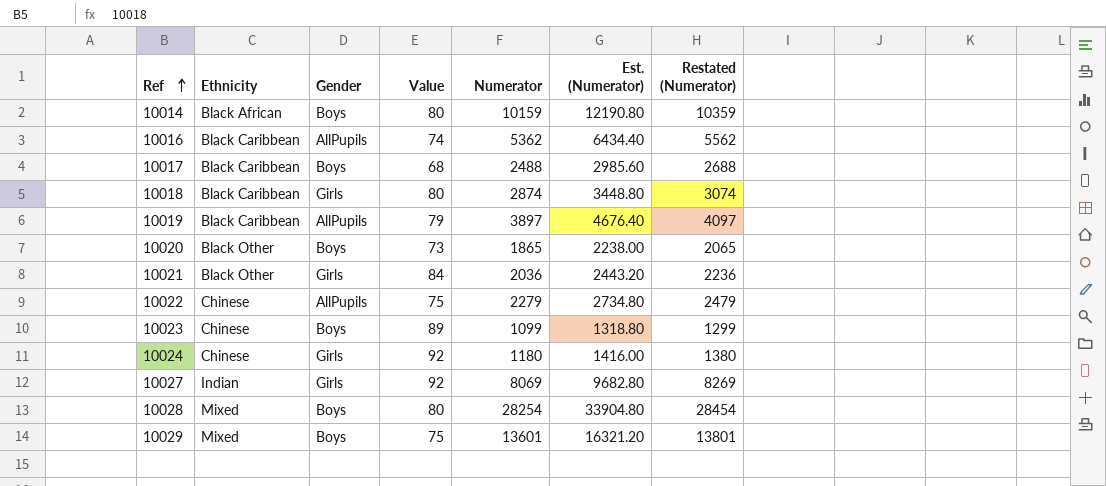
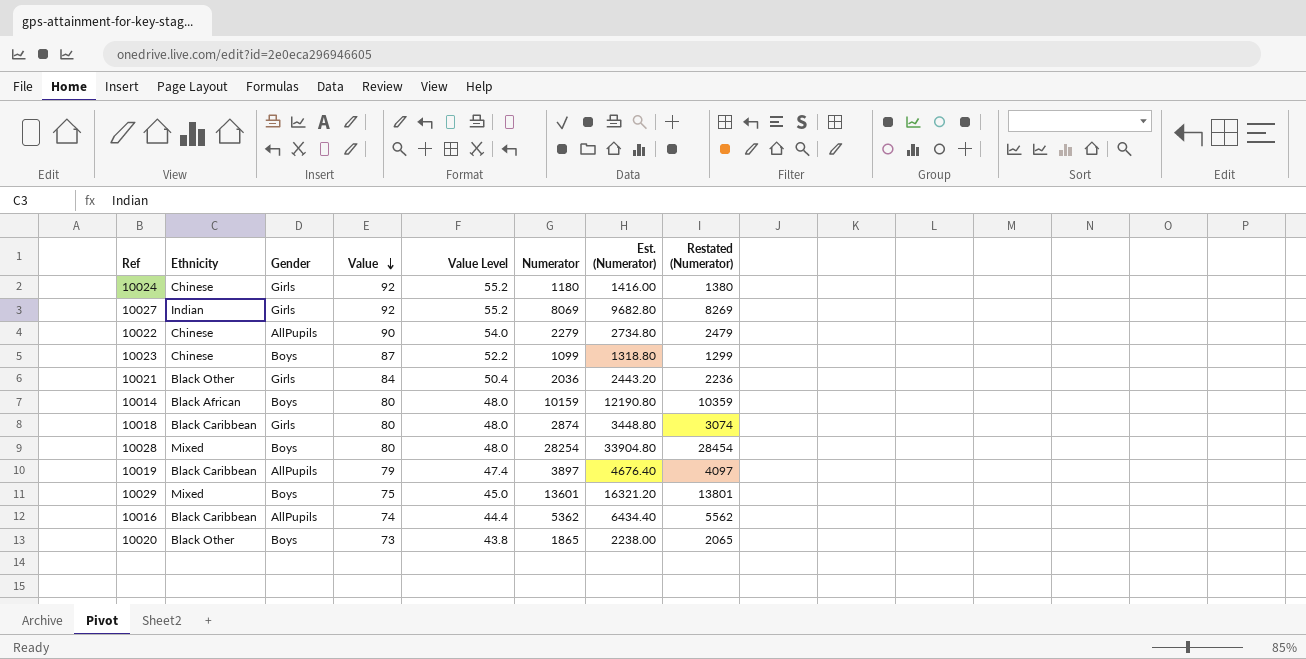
row order: Ref ascending -> Value descending
column Value Level | formula: none -> [Value] * 0.6
row 10017: Black Caribbean | Boys | 68 | 2488 | 2985.60 | 2688 -> none
10022 | Value: 75 -> 90
10023 | Value: 89 -> 87

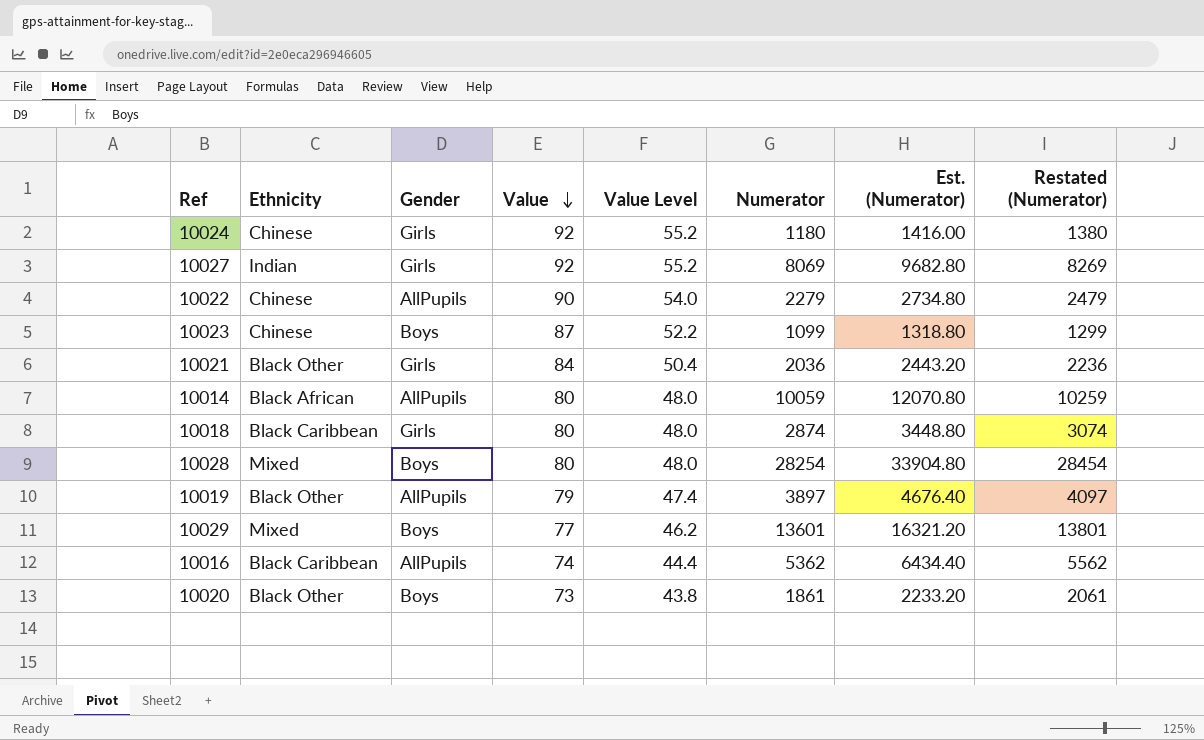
10014 | Gender: Boys -> AllPupils
10014 | Numerator: 10159 -> 10059
10014 | Est. (Numerator): 12190.80 -> 12070.80
10014 | Restated (Numerator): 10359 -> 10259
10019 | Ethnicity: Black Caribbean -> Black Other
10029 | Value: 75 -> 77
10029 | Value Level: 45.0 -> 46.2
10020 | Numerator: 1865 -> 1861
10020 | Est. (Numerator): 2238.00 -> 2233.20
10020 | Restated (Numerator): 2065 -> 2061

